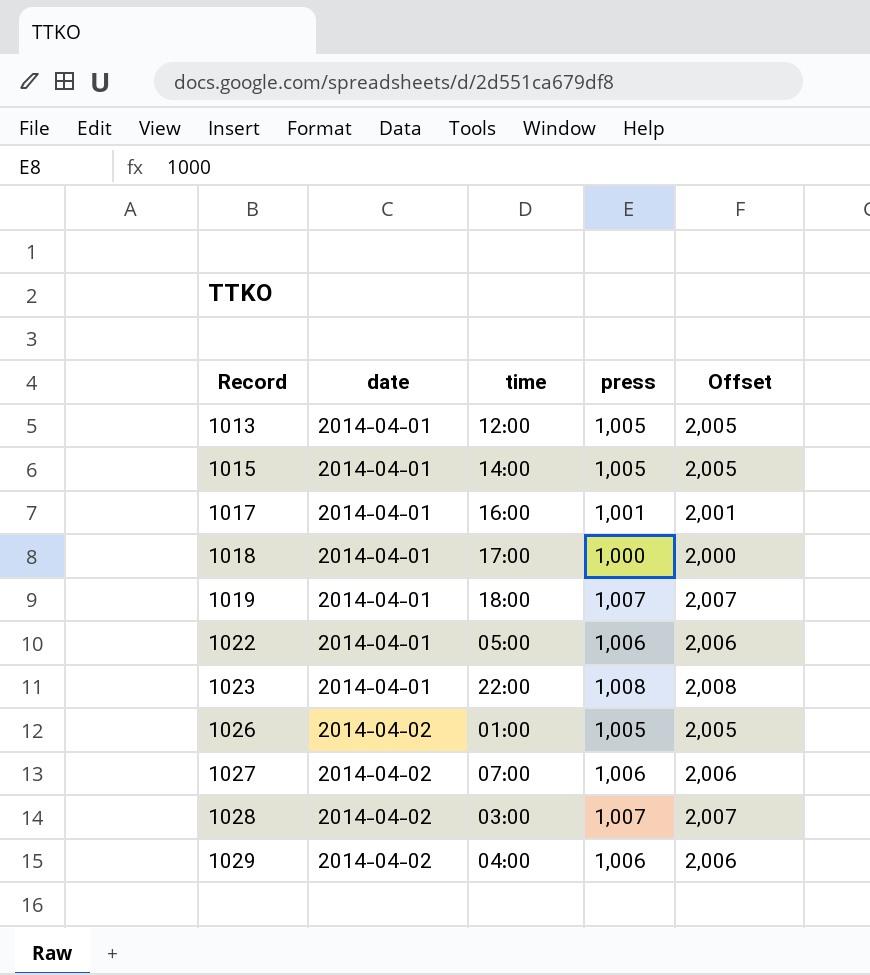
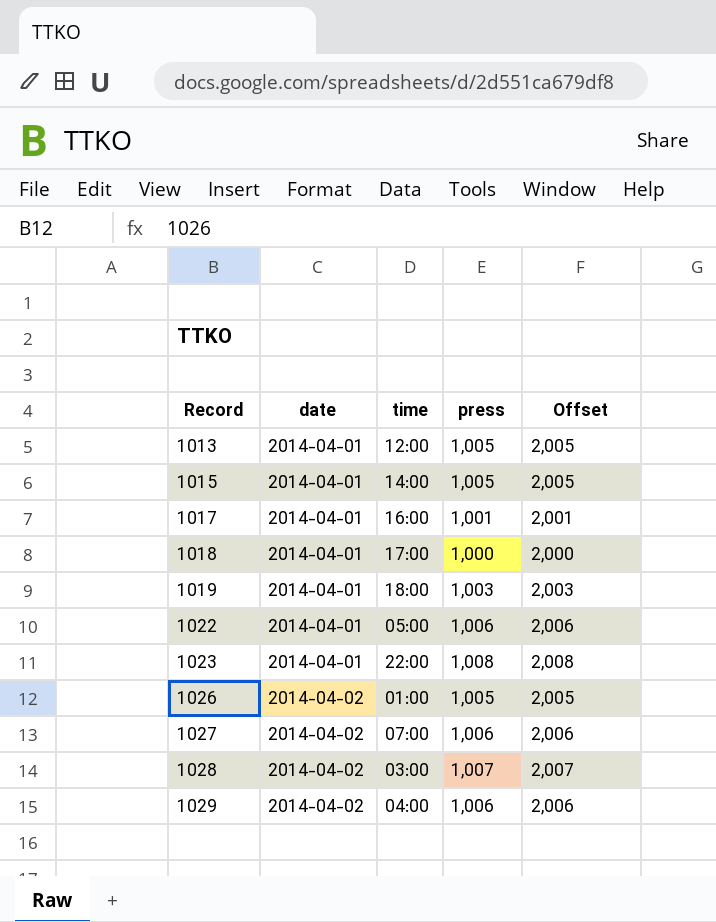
1019 | press: 1,007 -> 1,003
1019 | Offset: 2,007 -> 2,003

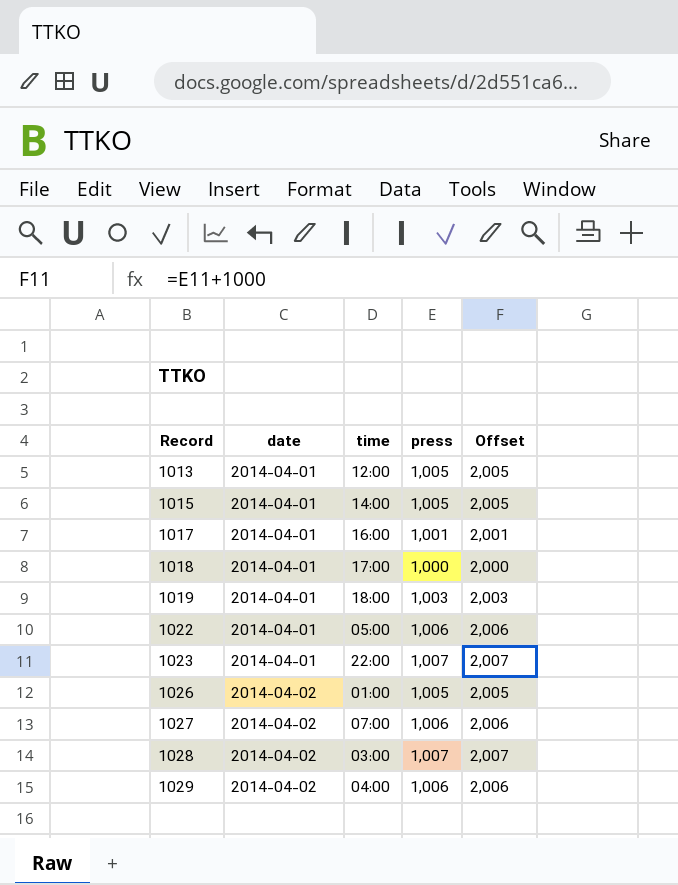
1023 | press: 1,008 -> 1,007
1023 | Offset: 2,008 -> 2,007

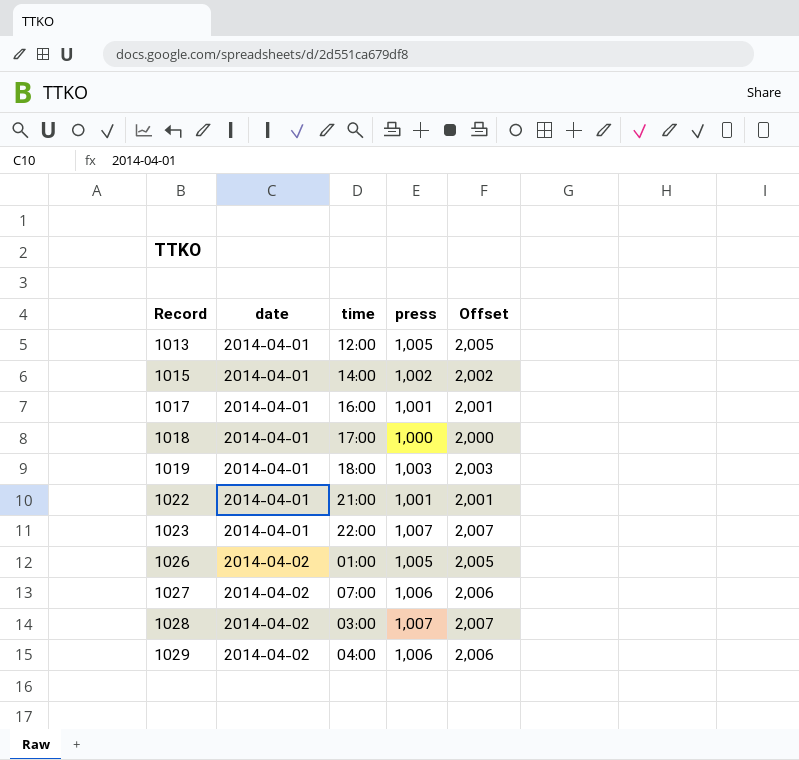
1015 | press: 1,005 -> 1,002
1015 | Offset: 2,005 -> 2,002
1022 | time: 05:00 -> 21:00
1022 | press: 1,006 -> 1,001
1022 | Offset: 2,006 -> 2,001

